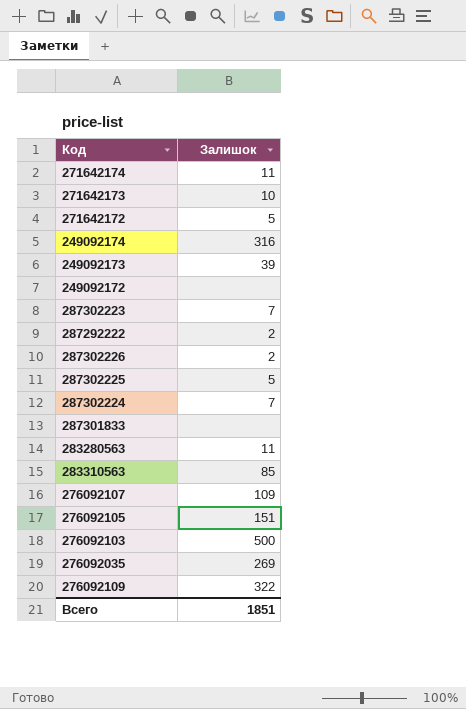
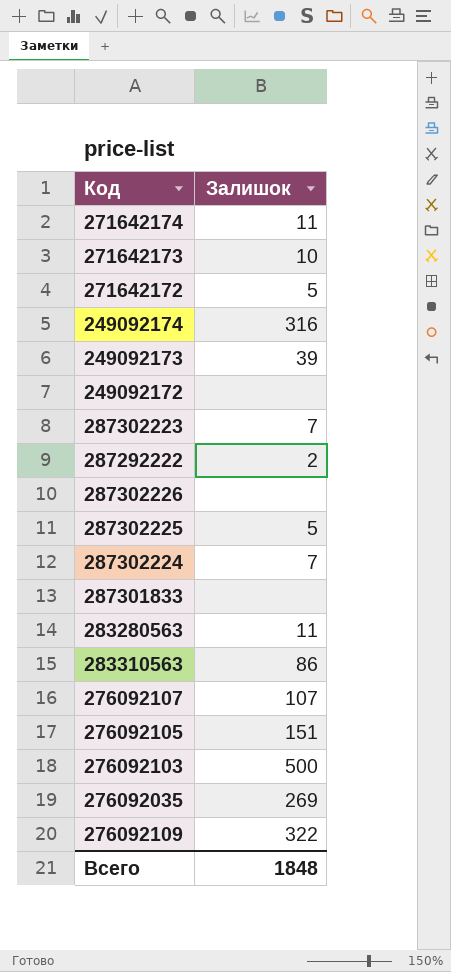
287302226 | Залишок: 2 -> none
283310563 | Залишок: 85 -> 86
276092107 | Залишок: 109 -> 107
Всего | Залишок: 1851 -> 1848

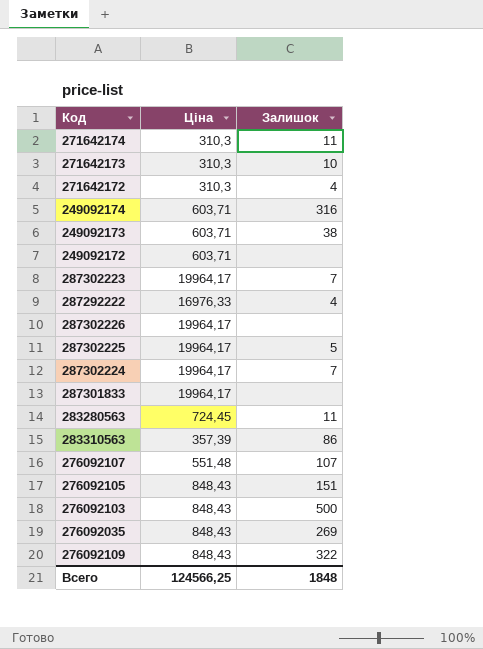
column Ціна | position: none -> 2
271642172 | Залишок: 5 -> 4
249092173 | Залишок: 39 -> 38
287292222 | Залишок: 2 -> 4

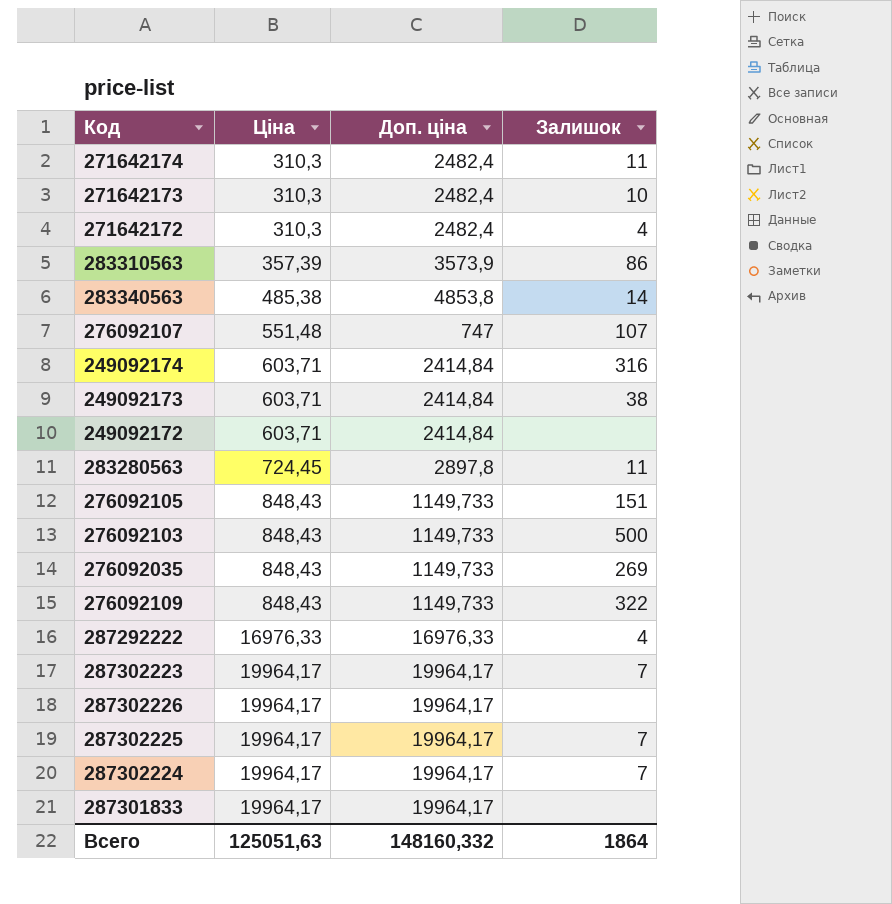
row order: none -> Ціна ascending
column Доп. ціна | position: none -> 3
row 283340563: none -> 485,38 | 4853,8 | 14
287302225 | Залишок: 5 -> 7
Всего | Ціна: 124566,25 -> 125051,63
Всего | Залишок: 1848 -> 1864

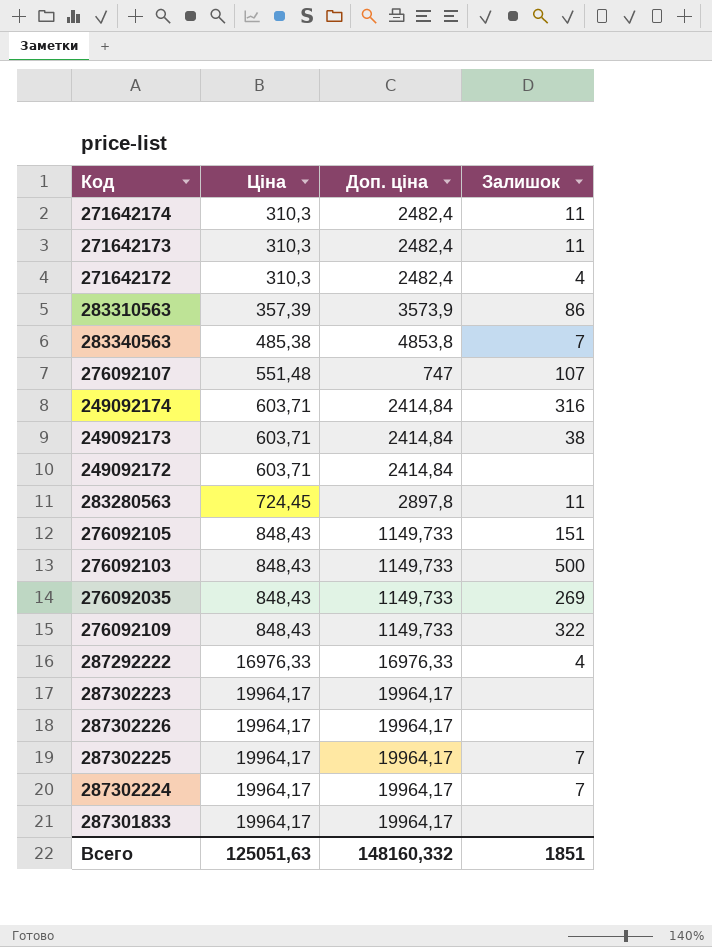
271642173 | Залишок: 10 -> 11
283340563 | Залишок: 14 -> 7
287302223 | Залишок: 7 -> none
Всего | Залишок: 1864 -> 1851

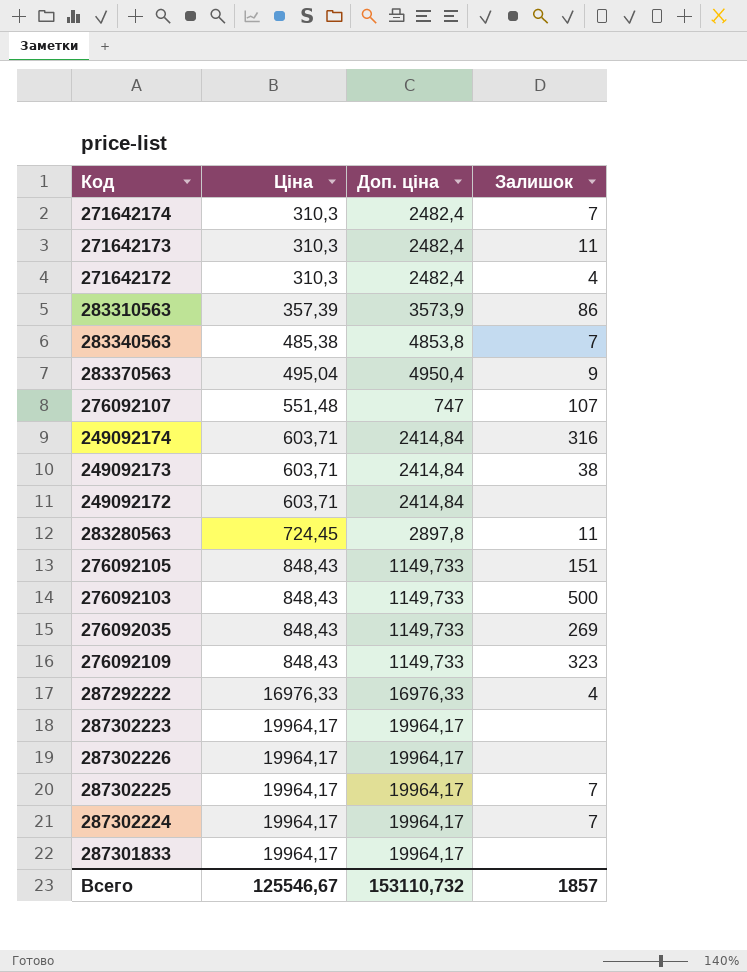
271642174 | Залишок: 11 -> 7
row 283370563: none -> 495,04 | 4950,4 | 9
276092109 | Залишок: 322 -> 323
Всего | Ціна: 125051,63 -> 125546,67
Всего | Доп. ціна: 148160,332 -> 153110,732
Всего | Залишок: 1851 -> 1857

